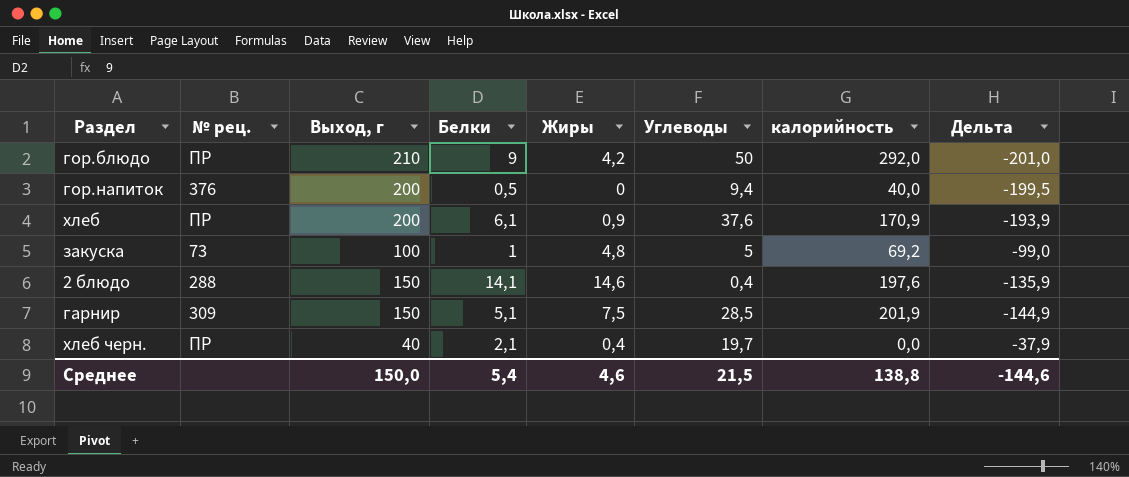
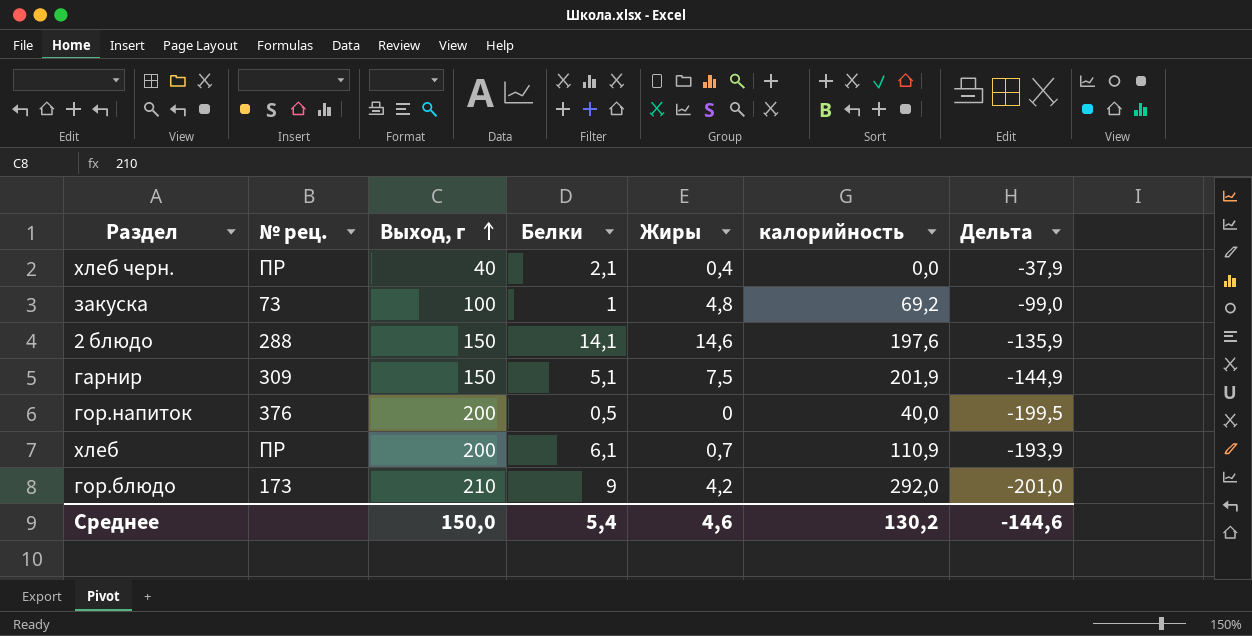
row order: none -> Выход, г ascending
column Углеводы | position: 6 -> none
хлеб | Жиры: 0,9 -> 0,7
хлеб | калорийность: 170,9 -> 110,9
гор.блюдо | № рец.: ПР -> 173
Среднее | калорийность: 138,8 -> 130,2

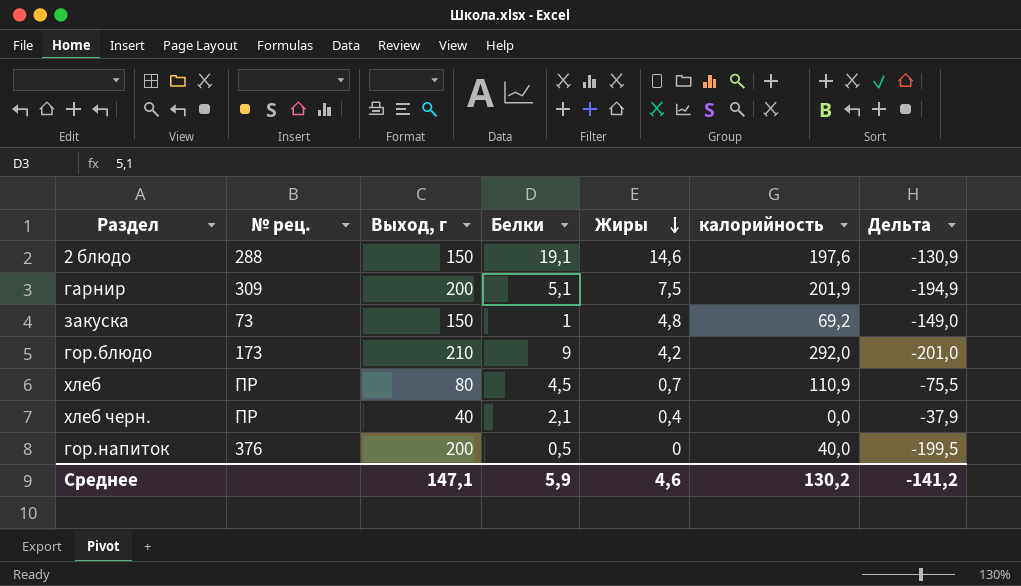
row order: Выход, г ascending -> Жиры descending
2 блюдо | Белки: 14,1 -> 19,1
2 блюдо | Дельта: -135,9 -> -130,9
гарнир | Выход, г: 150 -> 200
гарнир | Дельта: -144,9 -> -194,9
закуска | Выход, г: 100 -> 150
закуска | Дельта: -99,0 -> -149,0
хлеб | Выход, г: 200 -> 80
хлеб | Белки: 6,1 -> 4,5
хлеб | Дельта: -193,9 -> -75,5
Среднее | Выход, г: 150,0 -> 147,1
Среднее | Белки: 5,4 -> 5,9
Среднее | Дельта: -144,6 -> -141,2

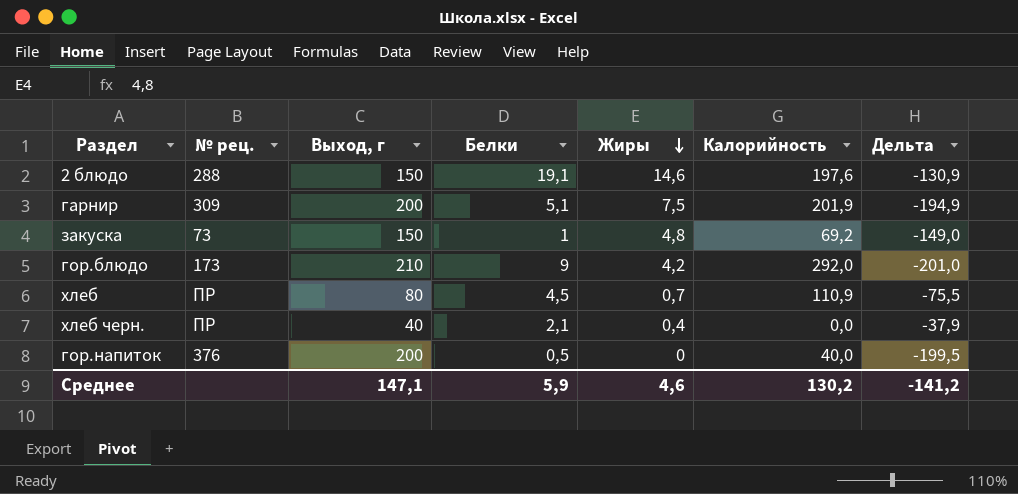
column name: калорийность -> Калорийность

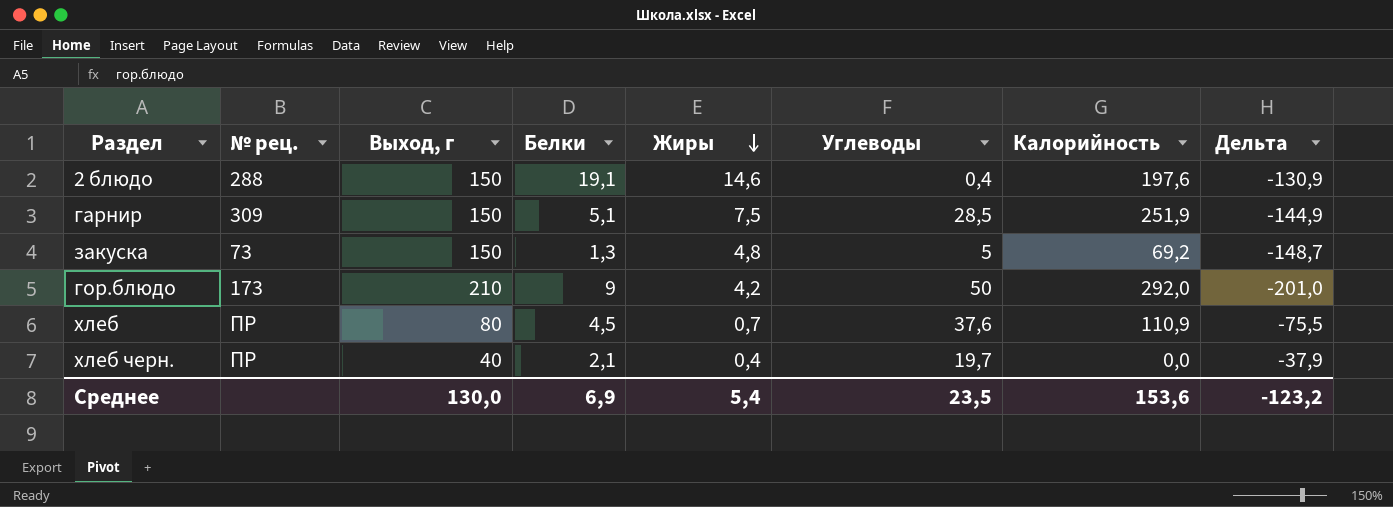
column Углеводы | position: none -> 6
row гор.напиток: 376 | 200 | 0,5 | 0 | 40,0 | -199,5 -> none
гарнир | Выход, г: 200 -> 150
гарнир | Калорийность: 201,9 -> 251,9
гарнир | Дельта: -194,9 -> -144,9
закуска | Белки: 1 -> 1,3
закуска | Дельта: -149,0 -> -148,7
Среднее | Выход, г: 147,1 -> 130,0
Среднее | Белки: 5,9 -> 6,9
Среднее | Жиры: 4,6 -> 5,4
Среднее | Калорийность: 130,2 -> 153,6
Среднее | Дельта: -141,2 -> -123,2

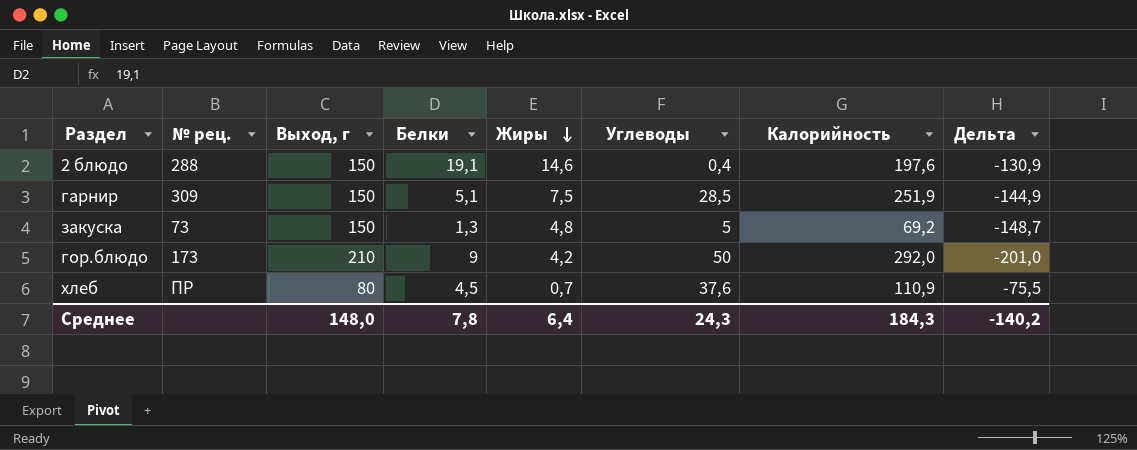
row хлеб черн.: ПР | 40 | 2,1 | 0,4 | 19,7 | 0,0 | -37,9 -> none
Среднее | Выход, г: 130,0 -> 148,0
Среднее | Белки: 6,9 -> 7,8
Среднее | Жиры: 5,4 -> 6,4
Среднее | Углеводы: 23,5 -> 24,3
Среднее | Калорийность: 153,6 -> 184,3
Среднее | Дельта: -123,2 -> -140,2

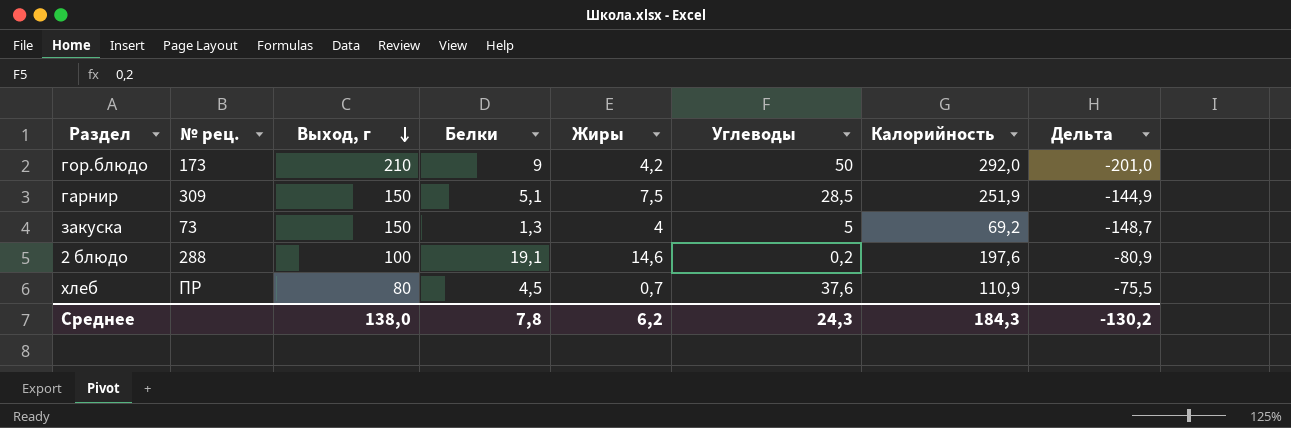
row order: Жиры descending -> Выход, г descending
закуска | Жиры: 4,8 -> 4
2 блюдо | Выход, г: 150 -> 100
2 блюдо | Углеводы: 0,4 -> 0,2
2 блюдо | Дельта: -130,9 -> -80,9
Среднее | Выход, г: 148,0 -> 138,0
Среднее | Жиры: 6,4 -> 6,2
Среднее | Дельта: -140,2 -> -130,2

